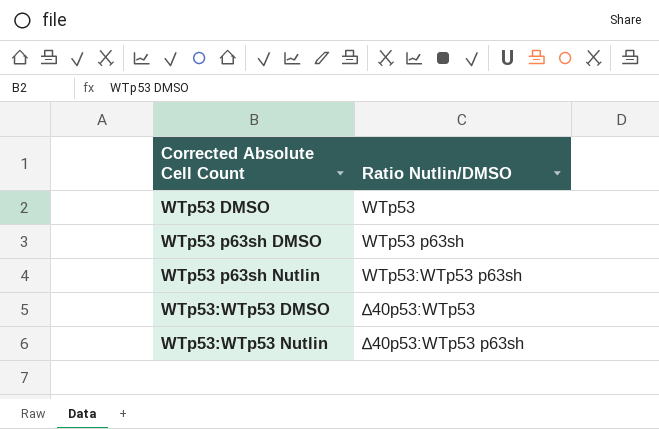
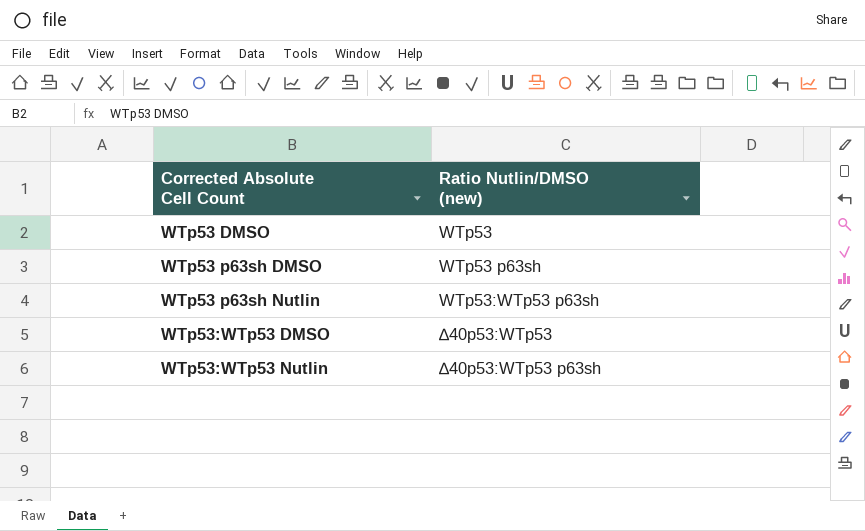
column name: Ratio Nutlin/DMSO -> Ratio Nutlin/DMSO (new)

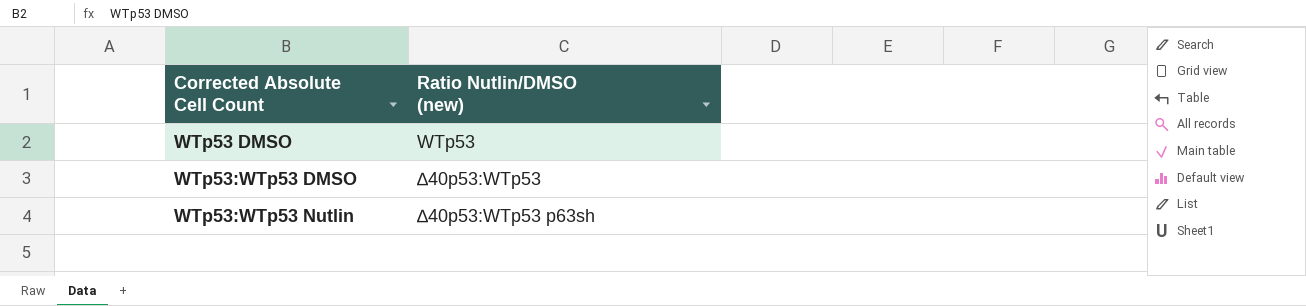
row WTp53 p63sh DMSO: WTp53 p63sh -> none
row WTp53 p63sh Nutlin: WTp53:WTp53 p63sh -> none

